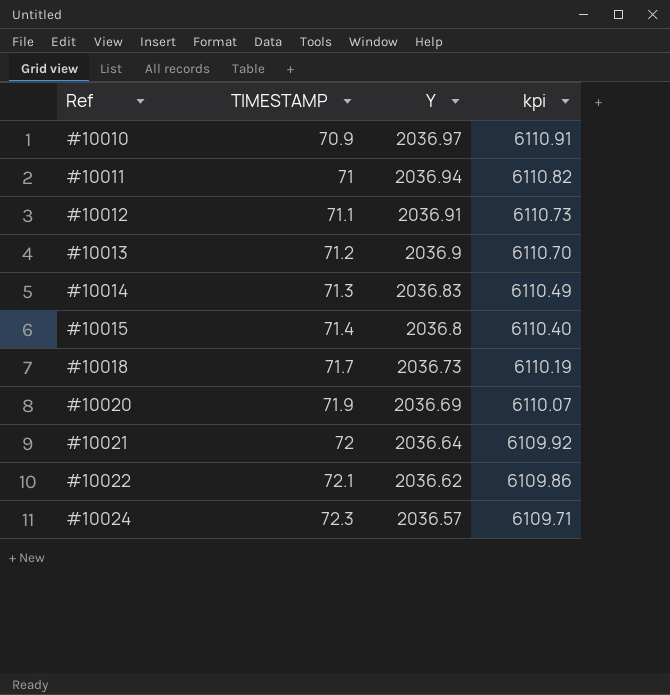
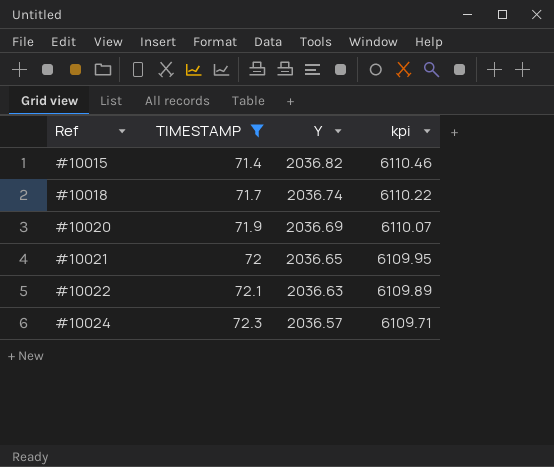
filter: none -> TIMESTAMP >= 71.4
#10015 | Y: 2036.8 -> 2036.82
#10015 | kpi: 6110.40 -> 6110.46
#10018 | Y: 2036.73 -> 2036.74
#10018 | kpi: 6110.19 -> 6110.22
#10021 | Y: 2036.64 -> 2036.65
#10021 | kpi: 6109.92 -> 6109.95
#10022 | Y: 2036.62 -> 2036.63
#10022 | kpi: 6109.86 -> 6109.89

